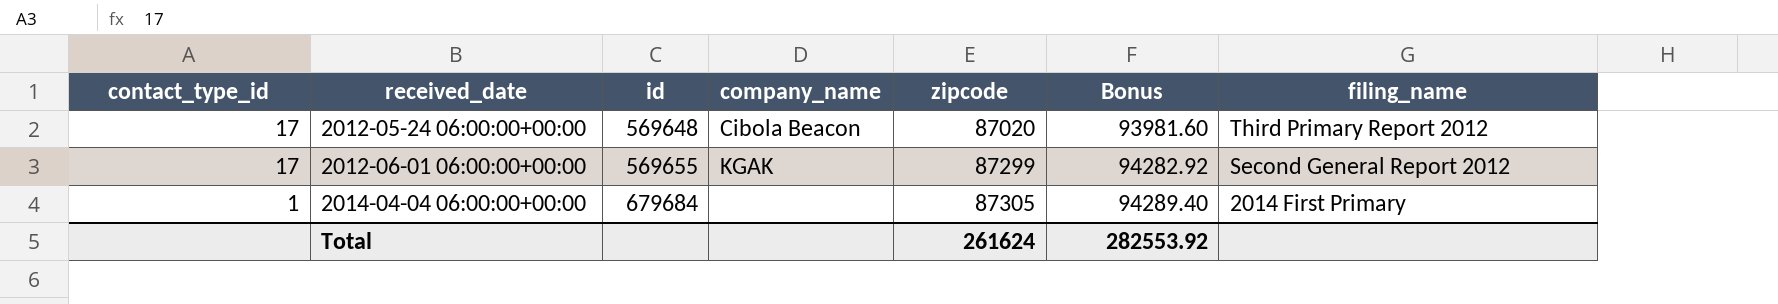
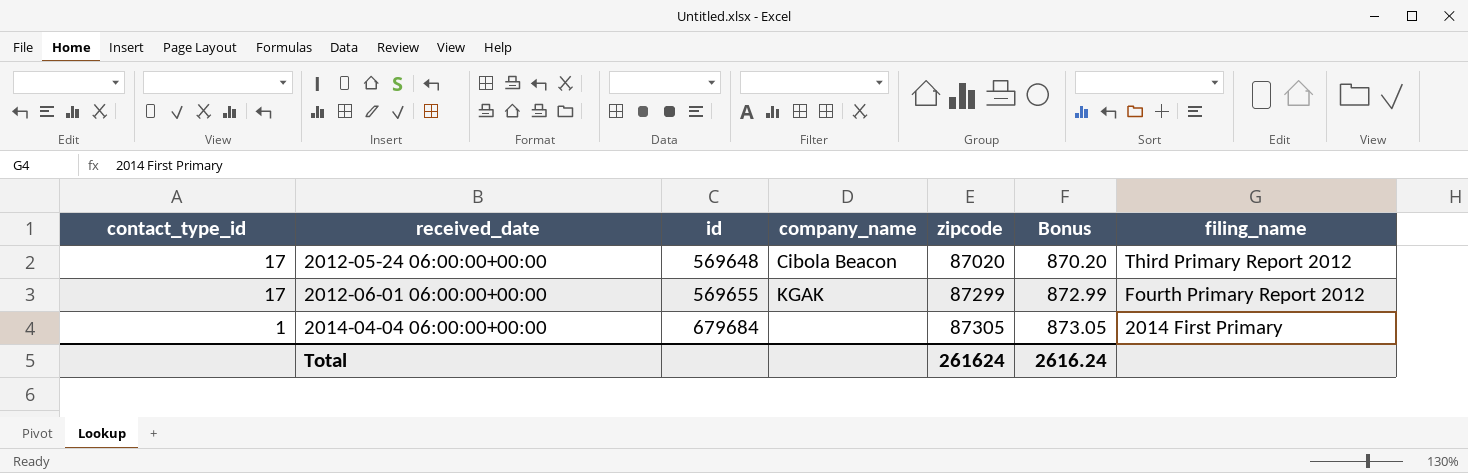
column Bonus | formula: [zipcode] * 1.08 -> [zipcode] * 0.01
2012-06-01 06:00:00+00:00 | filing_name: Second General Report 2012 -> Fourth Primary Report 2012
Total | Bonus: 282553.92 -> 2616.24

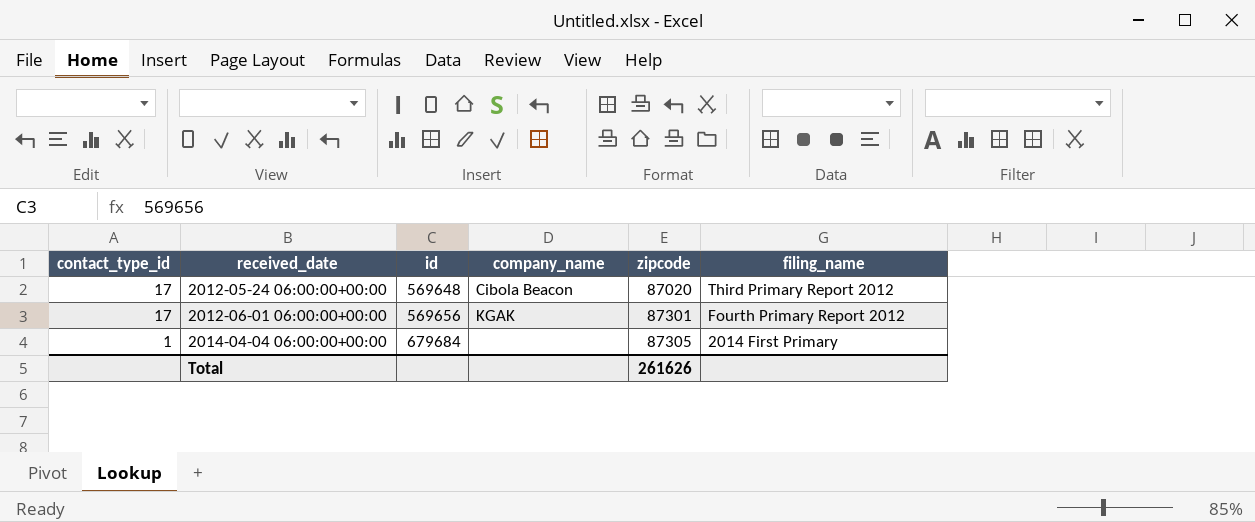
column Bonus | formula: [zipcode] * 0.01 -> none
2012-06-01 06:00:00+00:00 | id: 569655 -> 569656
2012-06-01 06:00:00+00:00 | zipcode: 87299 -> 87301
Total | zipcode: 261624 -> 261626

